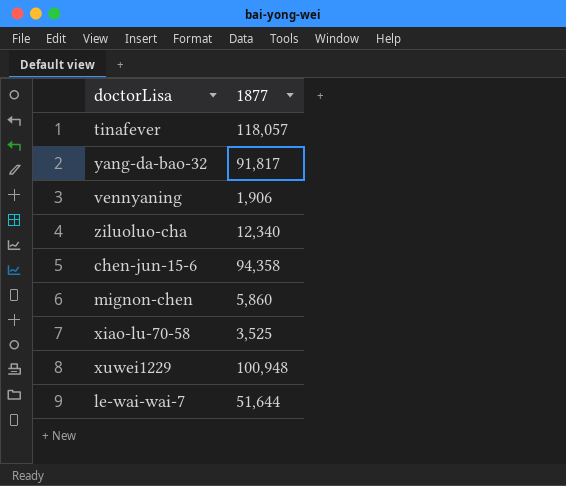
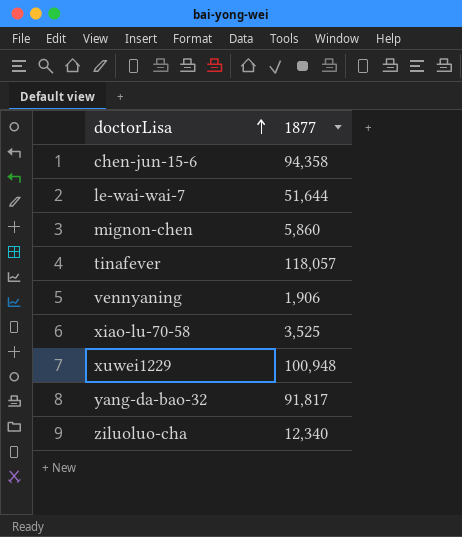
row order: none -> doctorLisa ascending

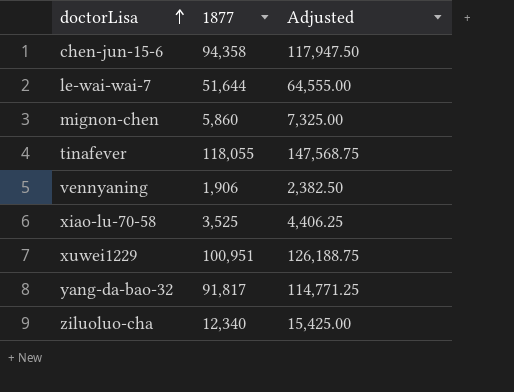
column Adjusted | formula: none -> [1877] * 1.25
tinafever | 1877: 118,057 -> 118,055
xuwei1229 | 1877: 100,948 -> 100,951

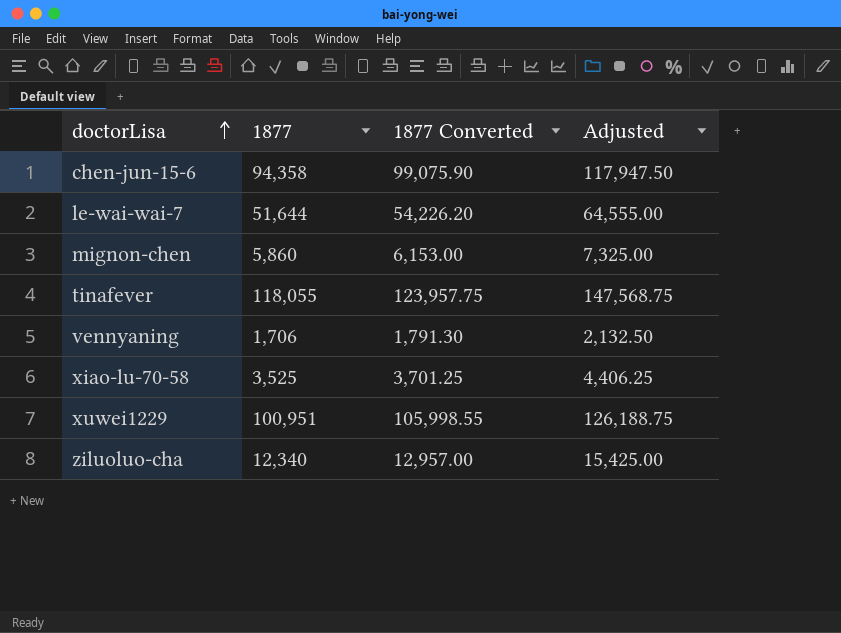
column 1877 Converted | formula: none -> [1877] * 1.05
row yang-da-bao-32: 91,817 | 114,771.25 -> none
vennyaning | 1877: 1,906 -> 1,706
vennyaning | Adjusted: 2,382.50 -> 2,132.50

